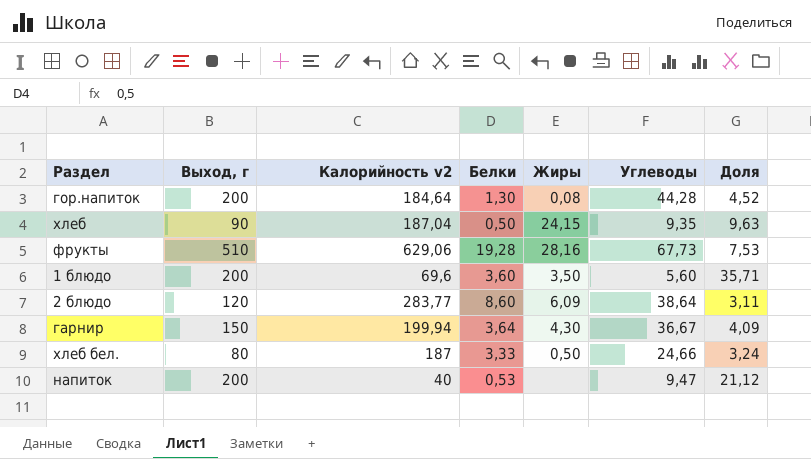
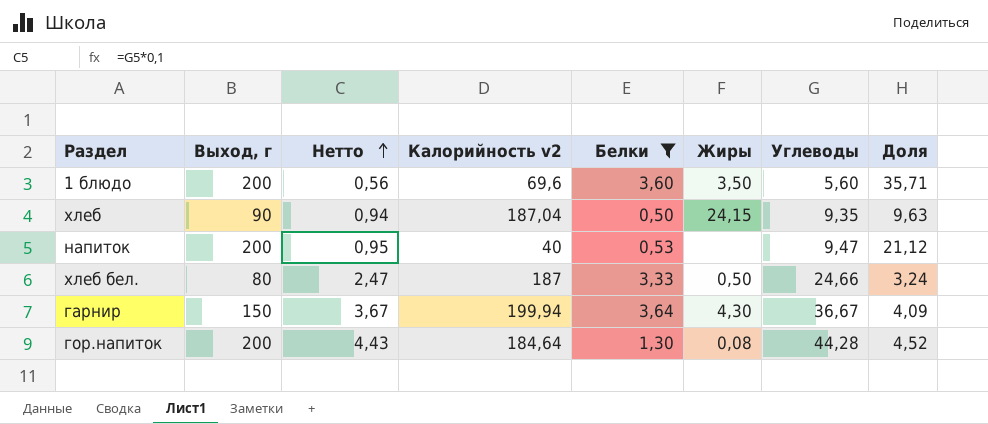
filter: none -> Белки <= 3,64
row order: none -> Нетто ascending
column Нетто | formula: none -> [Углеводы] * 0,1

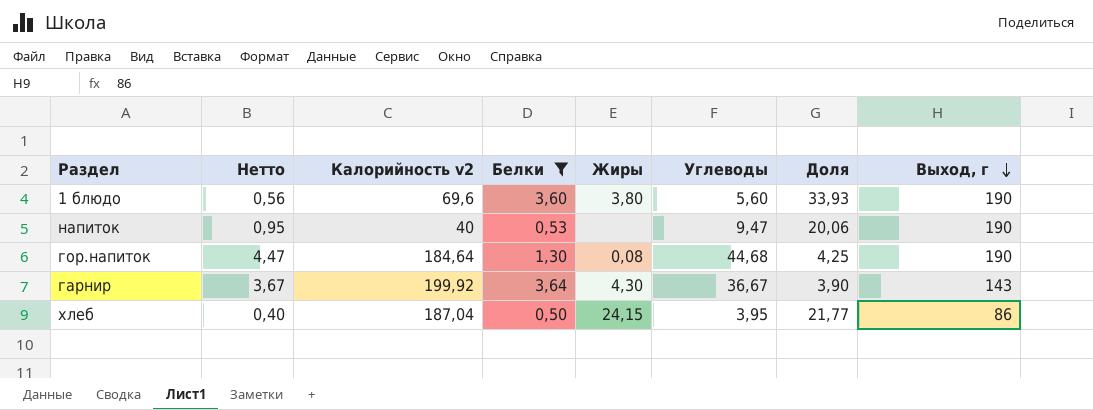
row order: Нетто ascending -> Выход, г descending
column Выход, г | position: 2 -> 8
row хлеб бел.: 80 | 2,47 | 187 | 3,33 | 0,50 | 24,66 | 3,24 -> none
1 блюдо | Жиры: 3,50 -> 3,80
1 блюдо | Доля: 35,71 -> 33,93
1 блюдо | Выход, г: 200 -> 190
напиток | Доля: 21,12 -> 20,06
напиток | Выход, г: 200 -> 190
гор.напиток | Нетто: 4,43 -> 4,47
гор.напиток | Углеводы: 44,28 -> 44,68
гор.напиток | Доля: 4,52 -> 4,25
гор.напиток | Выход, г: 200 -> 190
гарнир | Калорийность v2: 199,94 -> 199,92
гарнир | Доля: 4,09 -> 3,90
гарнир | Выход, г: 150 -> 143
хлеб | Нетто: 0,94 -> 0,40
хлеб | Углеводы: 9,35 -> 3,95
хлеб | Доля: 9,63 -> 21,77
хлеб | Выход, г: 90 -> 86

